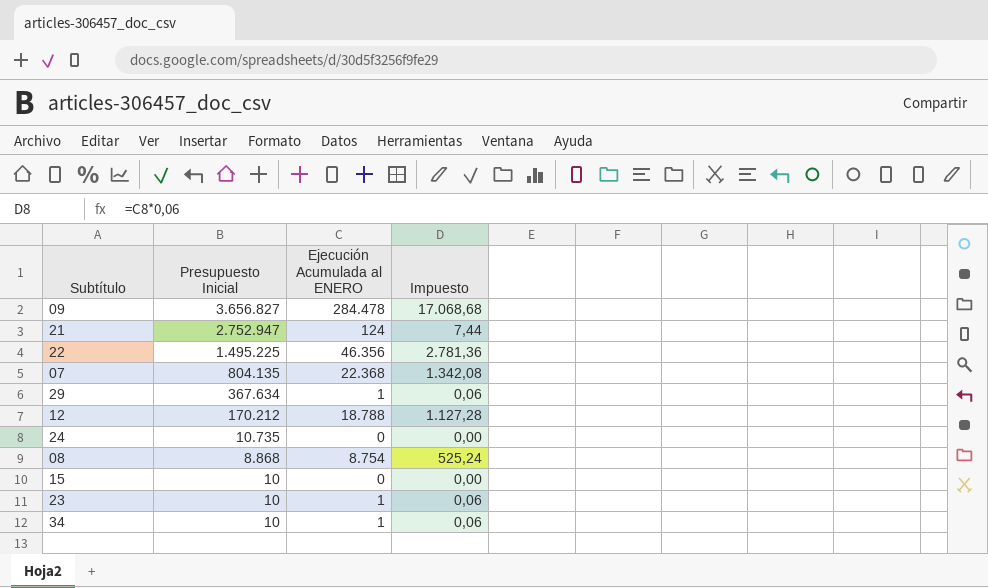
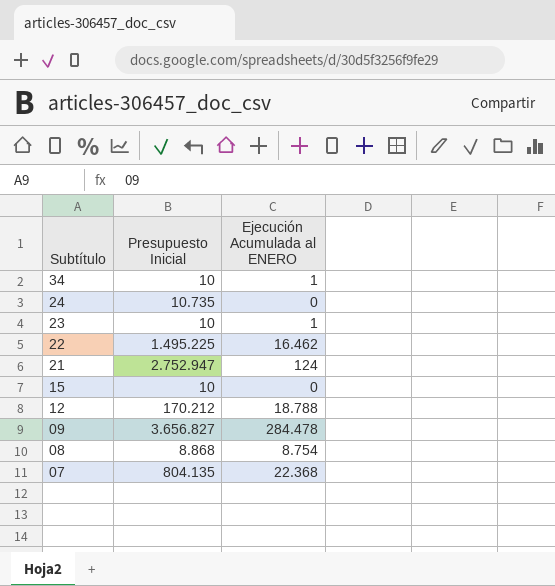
row order: Presupuesto Inicial descending -> Subtítulo descending
column Impuesto | formula: [Ejecución Acumulada al ENERO] * 0,06 -> none
row 29: 367.634 | 1 | 0,06 -> none
22 | Ejecución Acumulada al ENERO: 46.356 -> 16.462

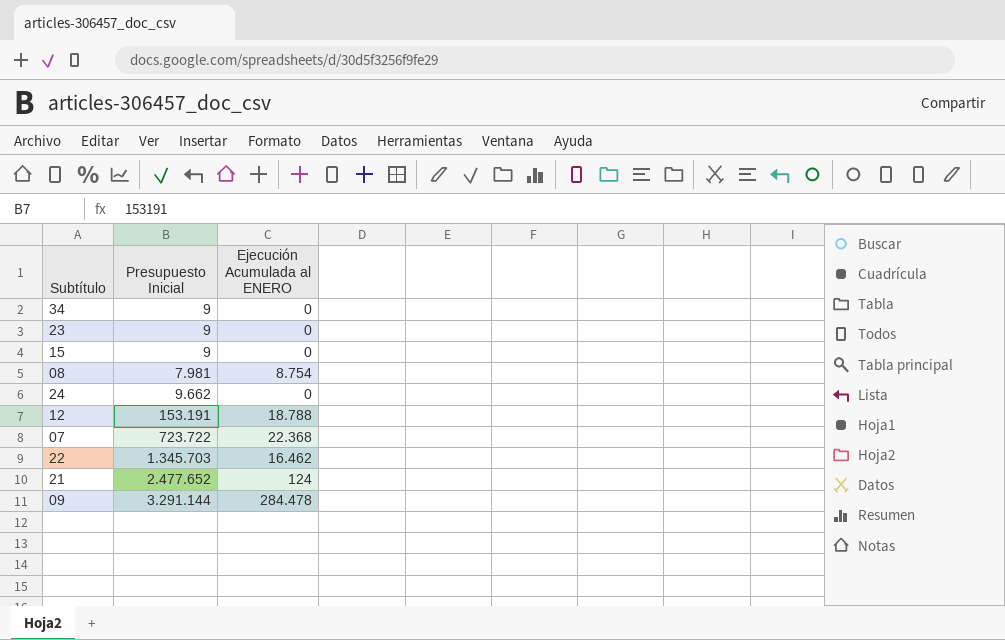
row order: Subtítulo descending -> Presupuesto Inicial ascending
34 | Presupuesto Inicial: 10 -> 9
34 | Ejecución Acumulada al ENERO: 1 -> 0
23 | Presupuesto Inicial: 10 -> 9
23 | Ejecución Acumulada al ENERO: 1 -> 0
15 | Presupuesto Inicial: 10 -> 9
08 | Presupuesto Inicial: 8.868 -> 7.981
24 | Presupuesto Inicial: 10.735 -> 9.662
12 | Presupuesto Inicial: 170.212 -> 153.191
07 | Presupuesto Inicial: 804.135 -> 723.722
22 | Presupuesto Inicial: 1.495.225 -> 1.345.703
21 | Presupuesto Inicial: 2.752.947 -> 2.477.652
09 | Presupuesto Inicial: 3.656.827 -> 3.291.144

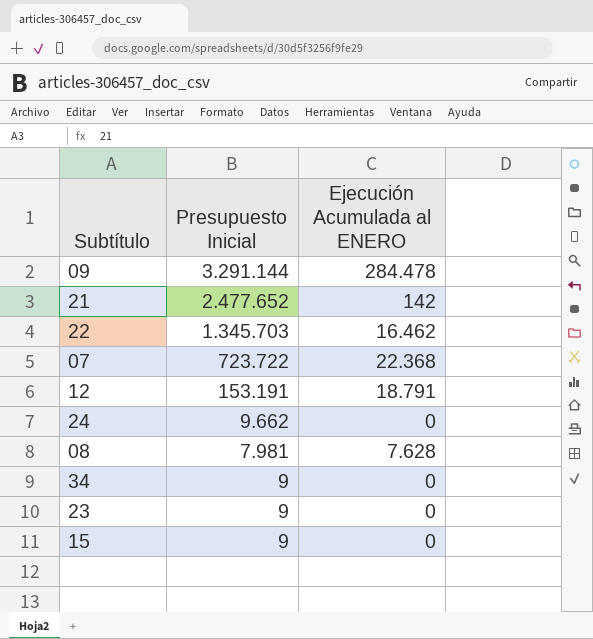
row order: Presupuesto Inicial ascending -> Presupuesto Inicial descending
21 | Ejecución Acumulada al ENERO: 124 -> 142
12 | Ejecución Acumulada al ENERO: 18.788 -> 18.791
08 | Ejecución Acumulada al ENERO: 8.754 -> 7.628

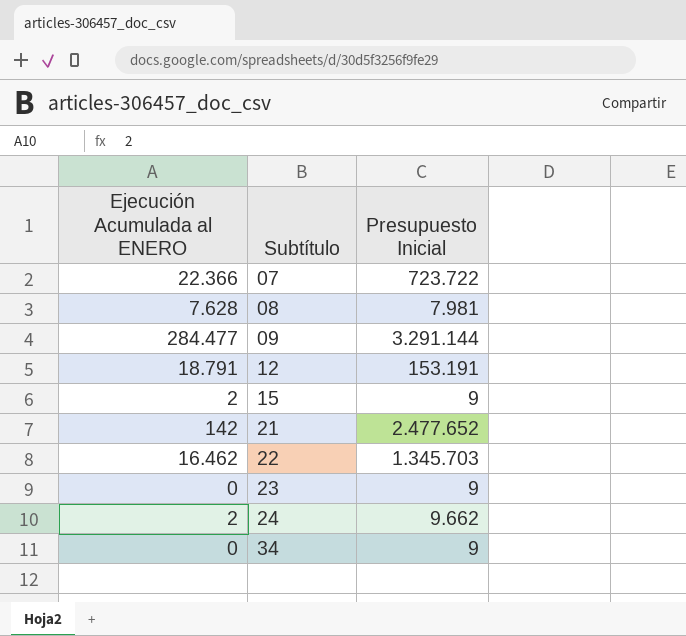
row order: Presupuesto Inicial descending -> Subtítulo ascending
column Ejecución Acumulada al ENERO | position: 3 -> 1
07 | Ejecución Acumulada al ENERO: 22.368 -> 22.366
09 | Ejecución Acumulada al ENERO: 284.478 -> 284.477
15 | Ejecución Acumulada al ENERO: 0 -> 2
24 | Ejecución Acumulada al ENERO: 0 -> 2

